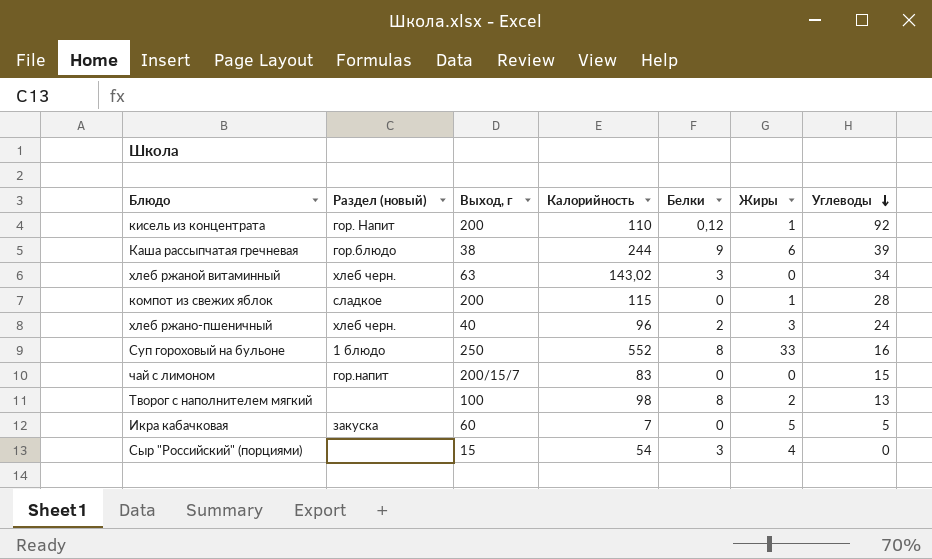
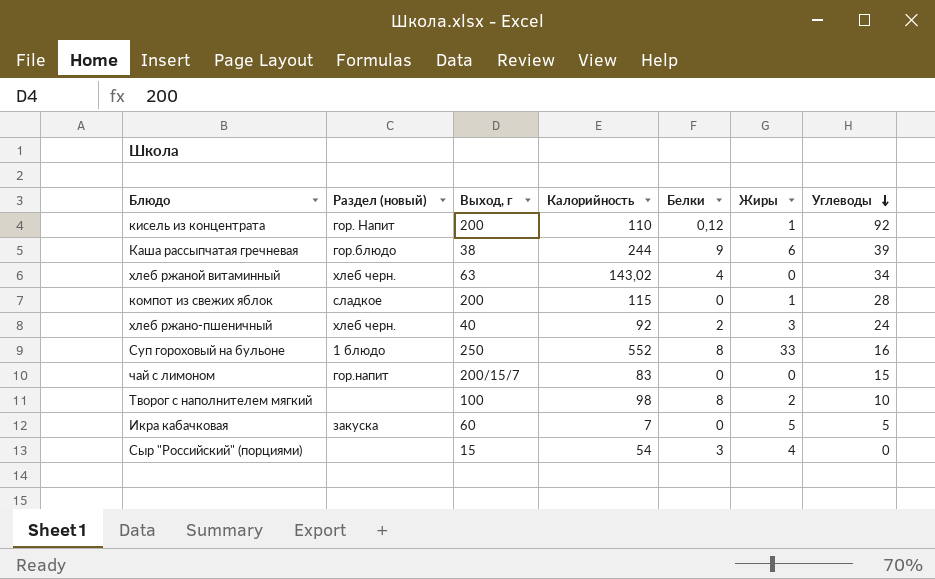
хлеб ржаной витаминный | Белки: 3 -> 4
хлеб ржано-пшеничный | Калорийность: 96 -> 92
Творог с наполнителем мягкий | Углеводы: 13 -> 10

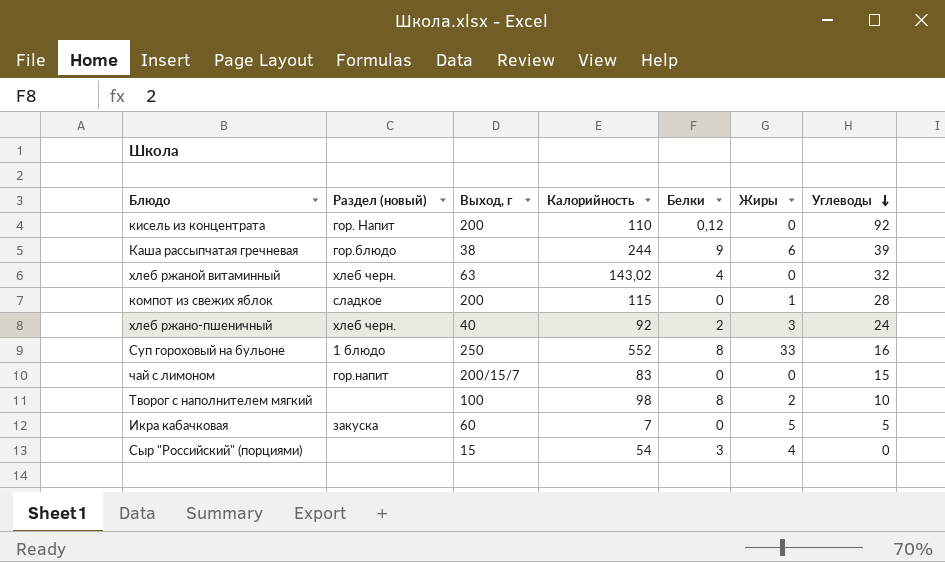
кисель из концентрата | Жиры: 1 -> 0
хлеб ржаной витаминный | Углеводы: 34 -> 32

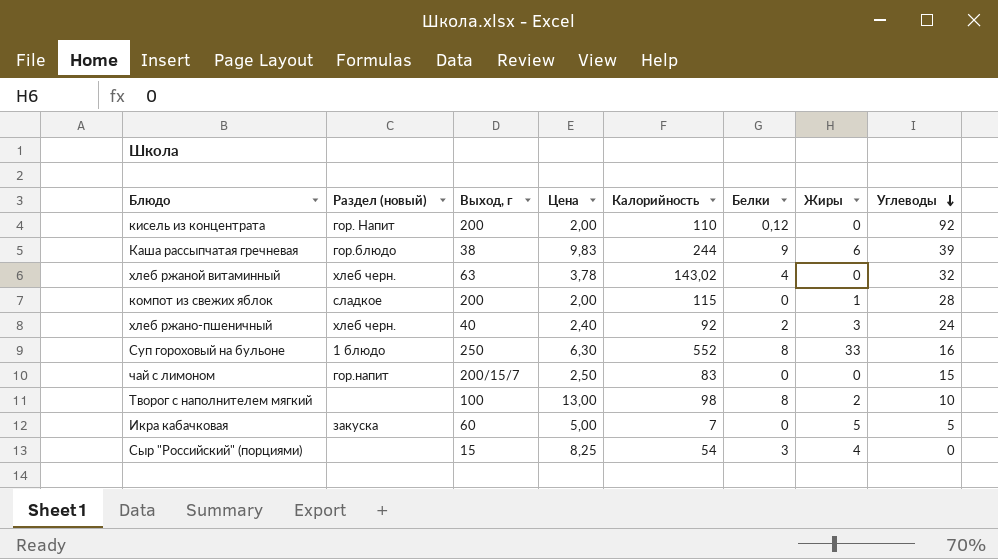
column Цена | position: none -> 4

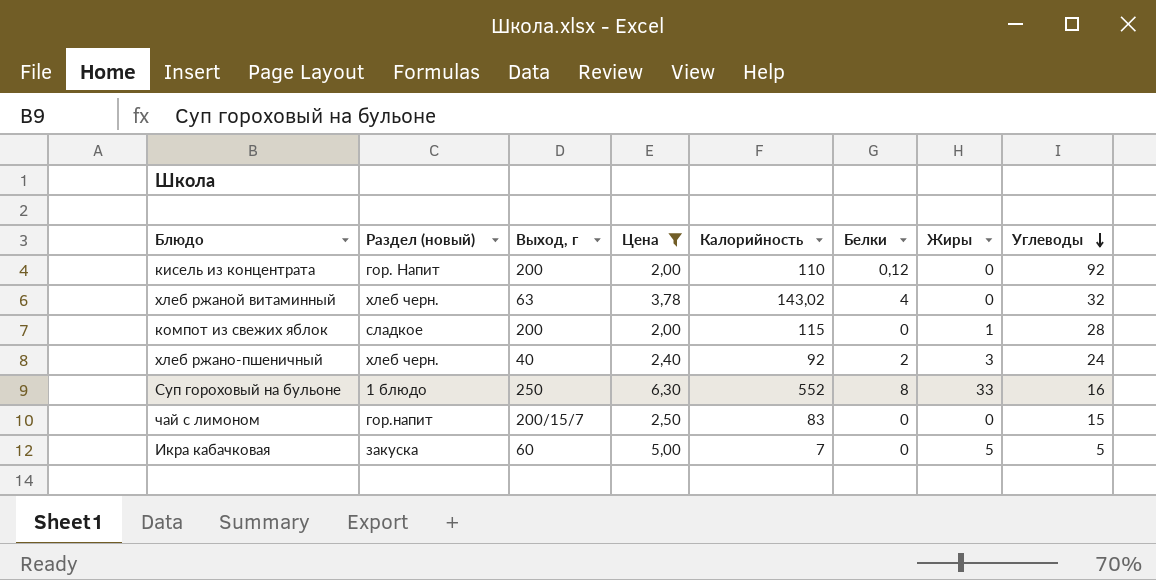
filter: none -> Цена <= 6,30

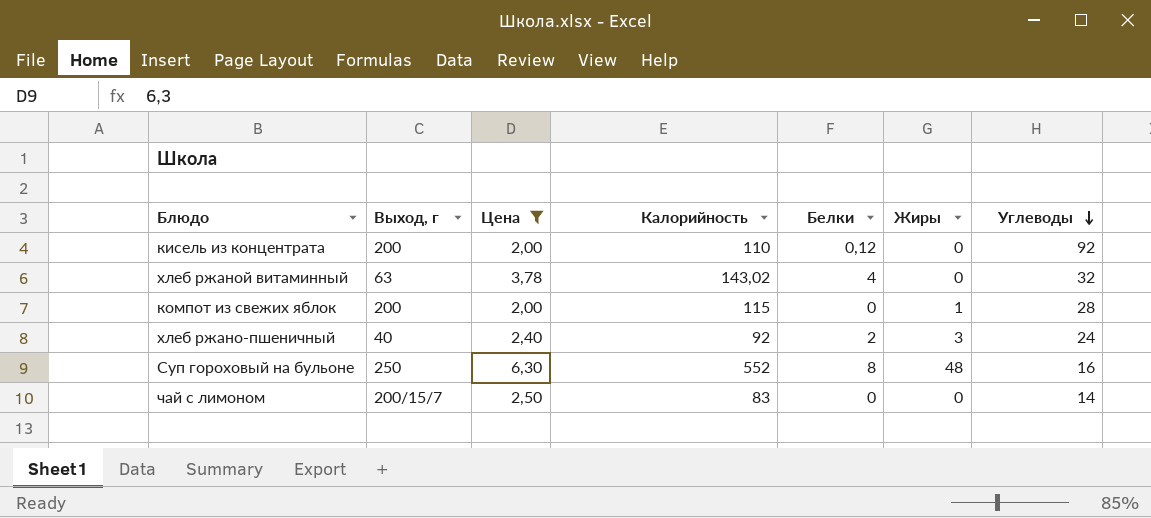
column Раздел (новый) | position: 2 -> none
row Икра кабачковая: закуска | 60 | 5,00 | 7 | 0 | 5 | 5 -> none
Суп гороховый на бульоне | Жиры: 33 -> 48
чай с лимоном | Углеводы: 15 -> 14

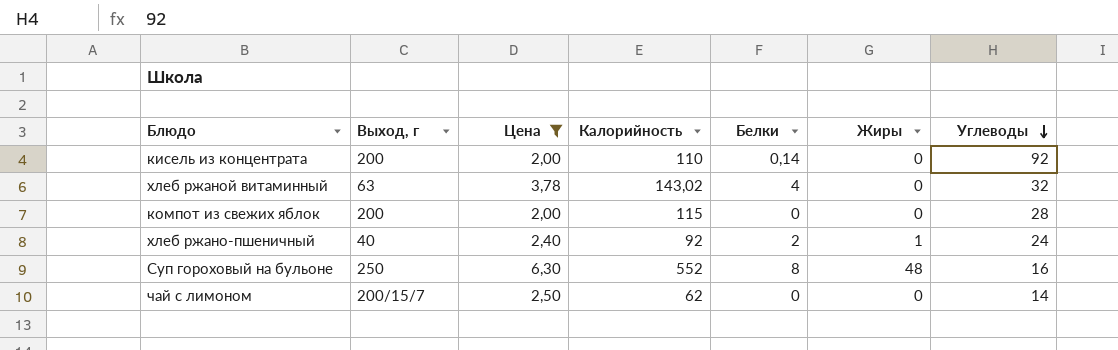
кисель из концентрата | Белки: 0,12 -> 0,14
компот из свежих яблок | Жиры: 1 -> 0
хлеб ржано-пшеничный | Жиры: 3 -> 1
чай с лимоном | Калорийность: 83 -> 62

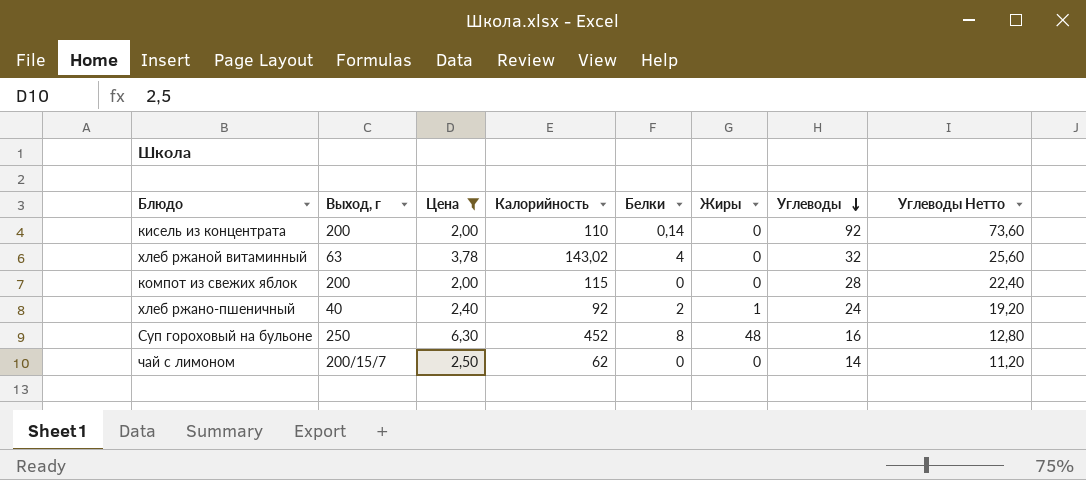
column Углеводы Нетто | formula: none -> [Углеводы] * 0,8
Суп гороховый на бульоне | Калорийность: 552 -> 452

